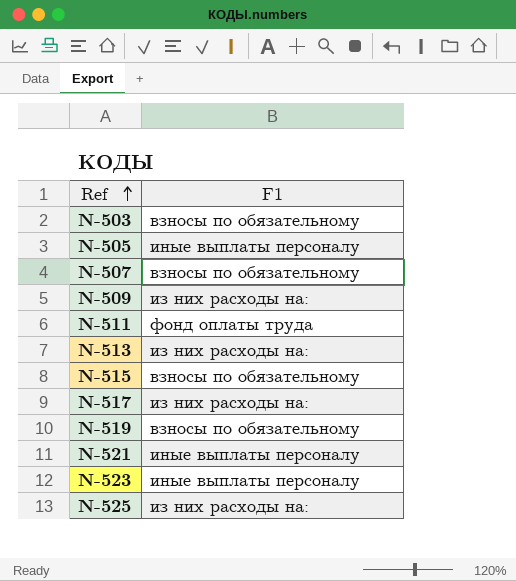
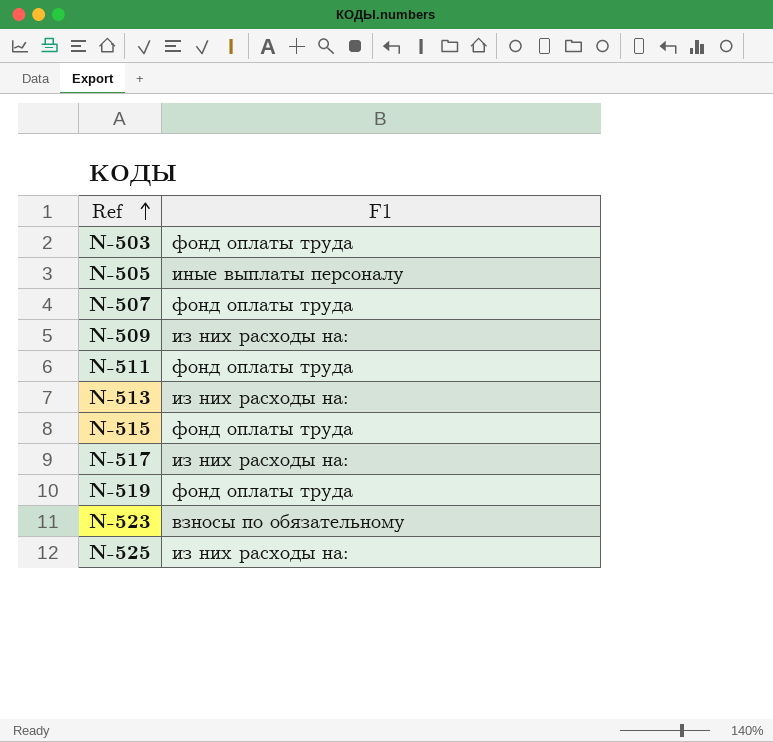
row N-521: иные выплаты персоналу -> none
N-503 | F1: взносы по обязательному -> фонд оплаты труда
N-507 | F1: взносы по обязательному -> фонд оплаты труда
N-515 | F1: взносы по обязательному -> фонд оплаты труда
N-519 | F1: взносы по обязательному -> фонд оплаты труда
N-523 | F1: иные выплаты персоналу -> взносы по обязательному

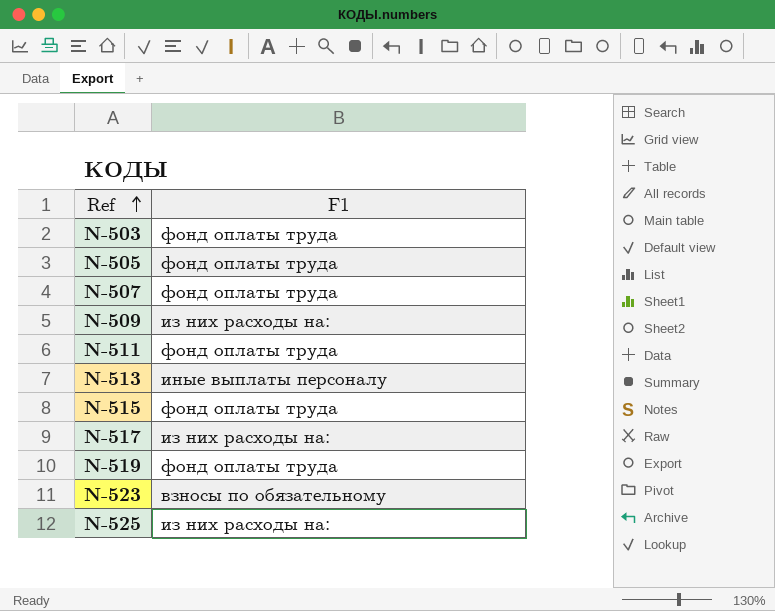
N-505 | F1: иные выплаты персоналу -> фонд оплаты труда
N-513 | F1: из них расходы на: -> иные выплаты персоналу

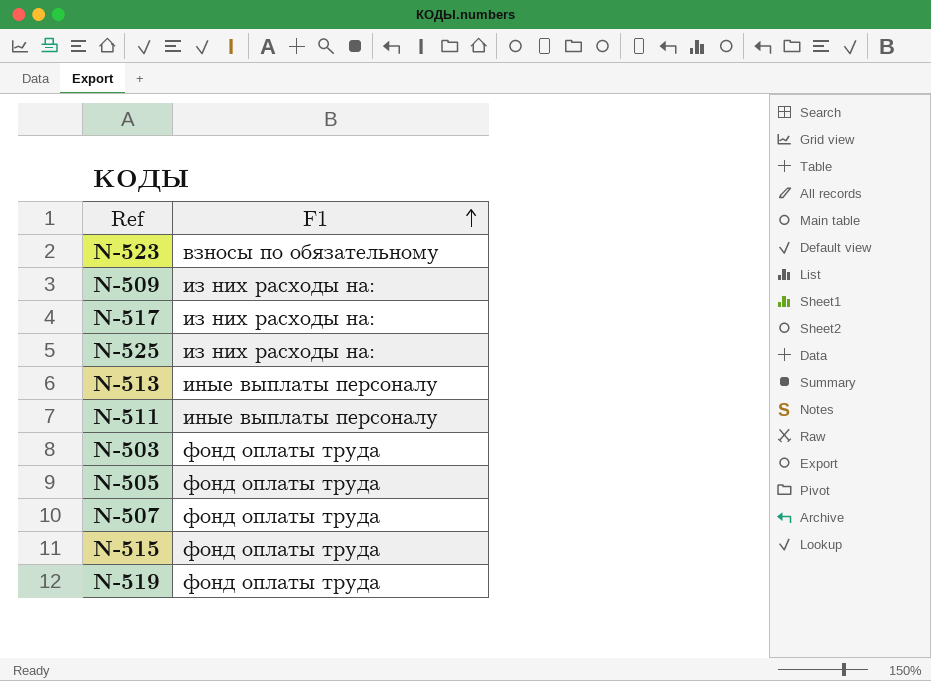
row order: Ref ascending -> F1 ascending
N-511 | F1: фонд оплаты труда -> иные выплаты персоналу

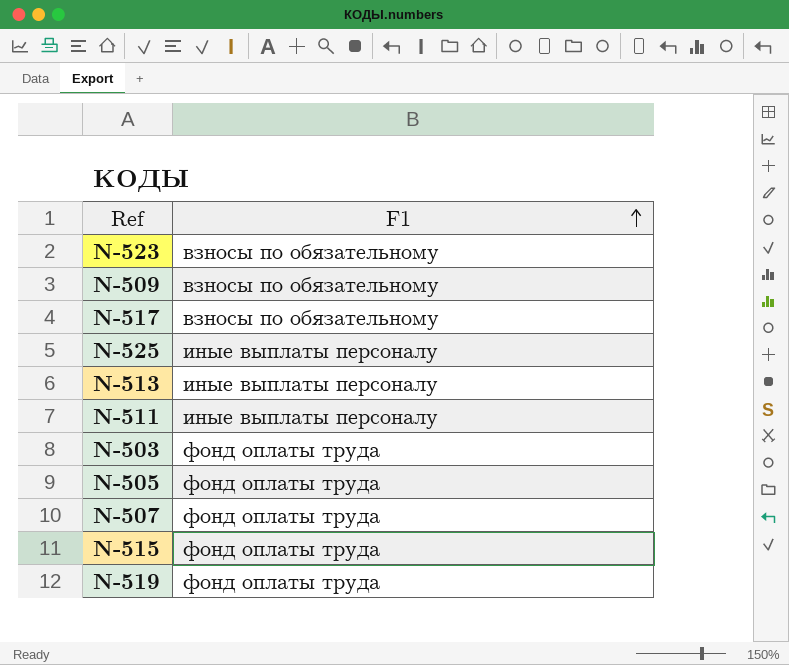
N-509 | F1: из них расходы на: -> взносы по обязательному
N-517 | F1: из них расходы на: -> взносы по обязательному
N-525 | F1: из них расходы на: -> иные выплаты персоналу

